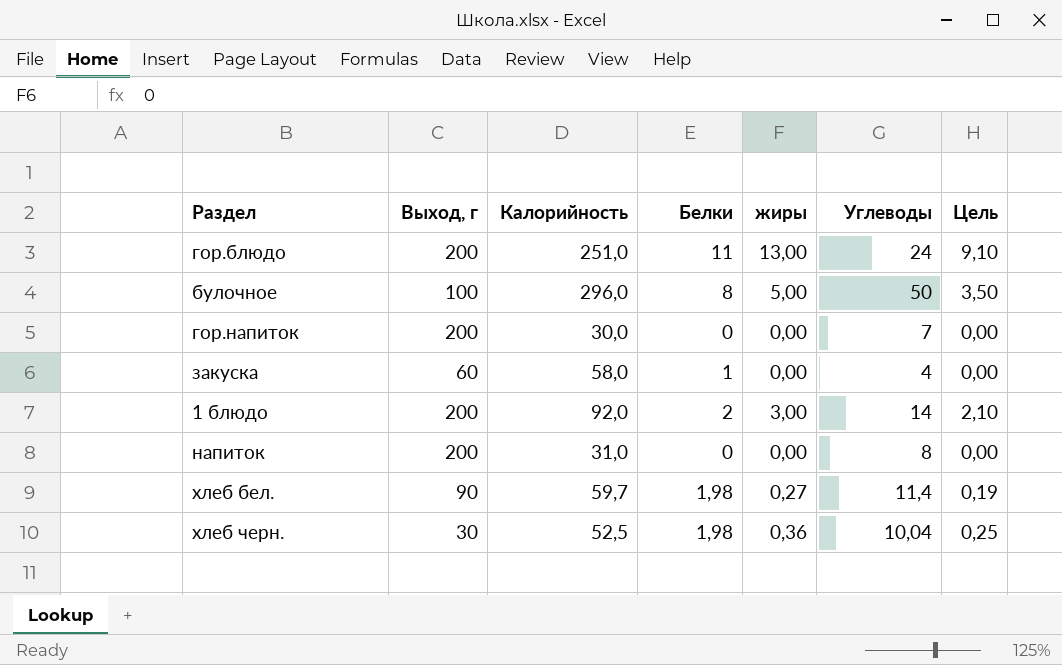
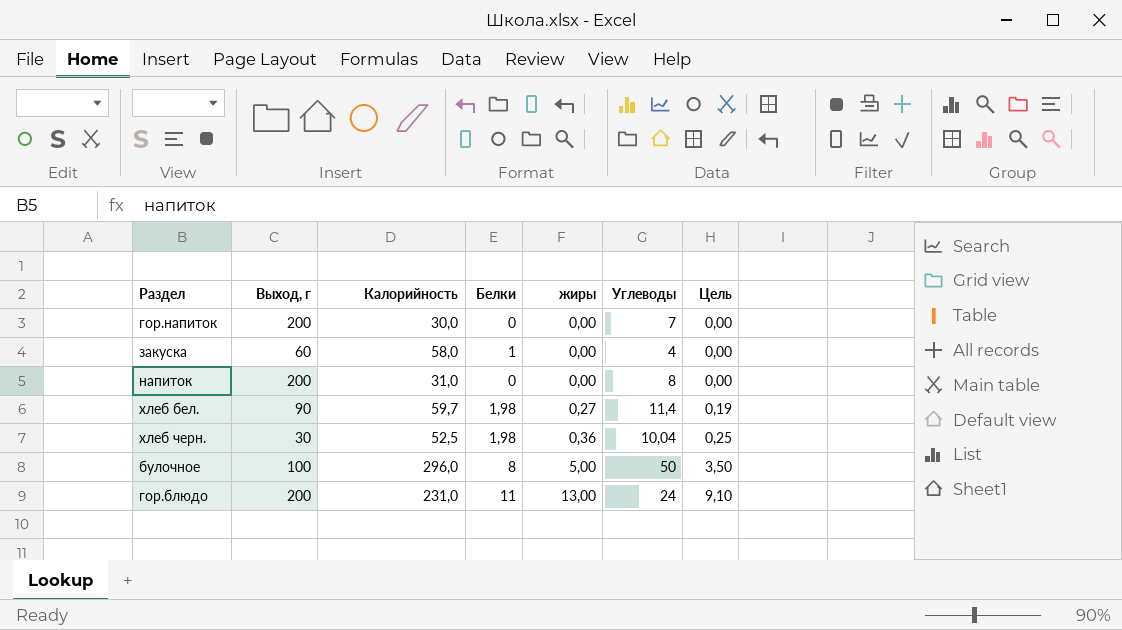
row order: none -> жиры ascending
row 1 блюдо: 200 | 92,0 | 2 | 3,00 | 14 | 2,10 -> none
гор.блюдо | Калорийность: 251,0 -> 231,0

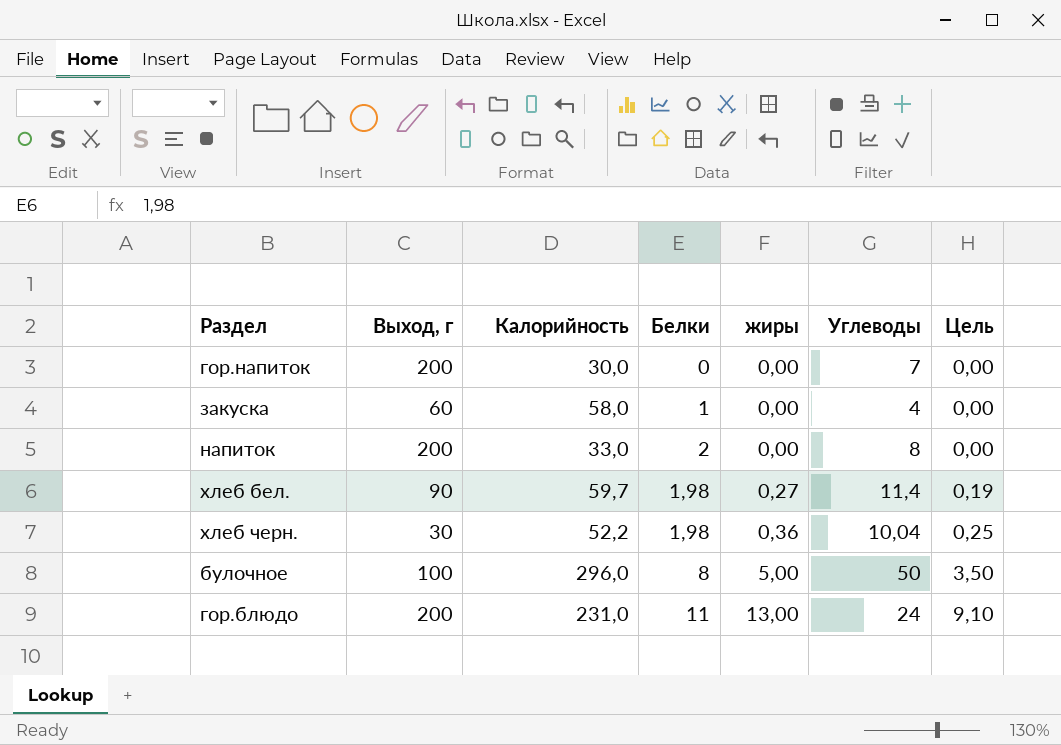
напиток | Калорийность: 31,0 -> 33,0
напиток | Белки: 0 -> 2
хлеб черн. | Калорийность: 52,5 -> 52,2

